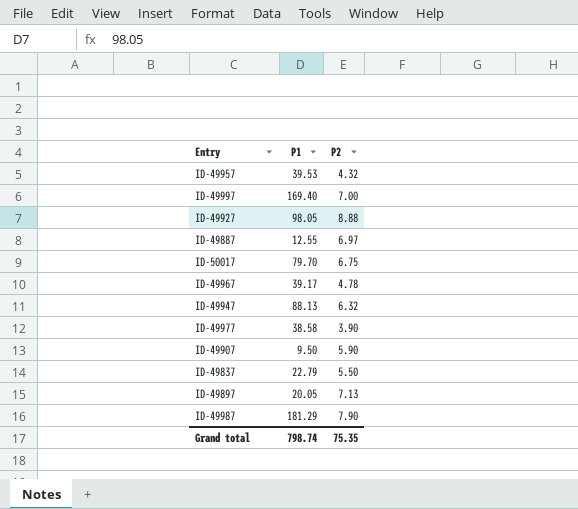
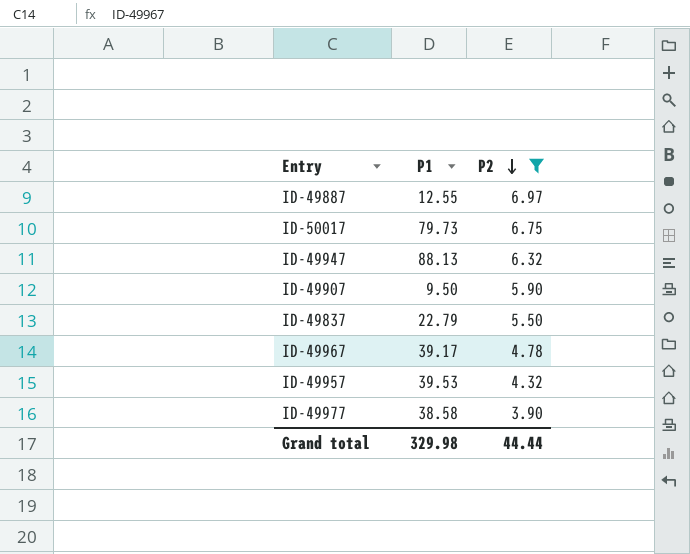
filter: none -> P2 <= 6.97
row order: none -> P2 descending
ID-50017 | P1: 79.70 -> 79.73
Grand total | P1: 798.74 -> 329.98
Grand total | P2: 75.35 -> 44.44

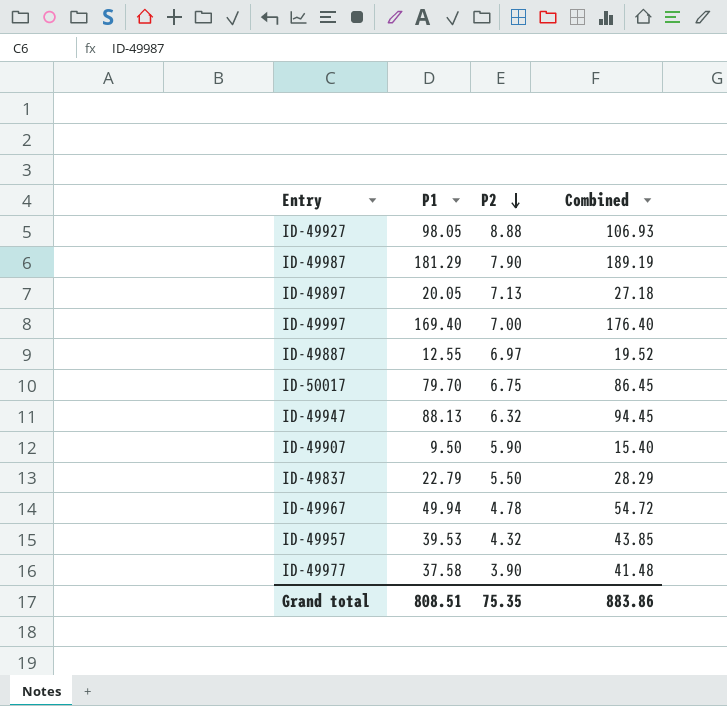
filter: P2 <= 6.97 -> none
column Combined | formula: none -> [P1] + [P2]
ID-50017 | P1: 79.73 -> 79.70
ID-49967 | P1: 39.17 -> 49.94
ID-49977 | P1: 38.58 -> 37.58
Grand total | P1: 329.98 -> 808.51
Grand total | P2: 44.44 -> 75.35

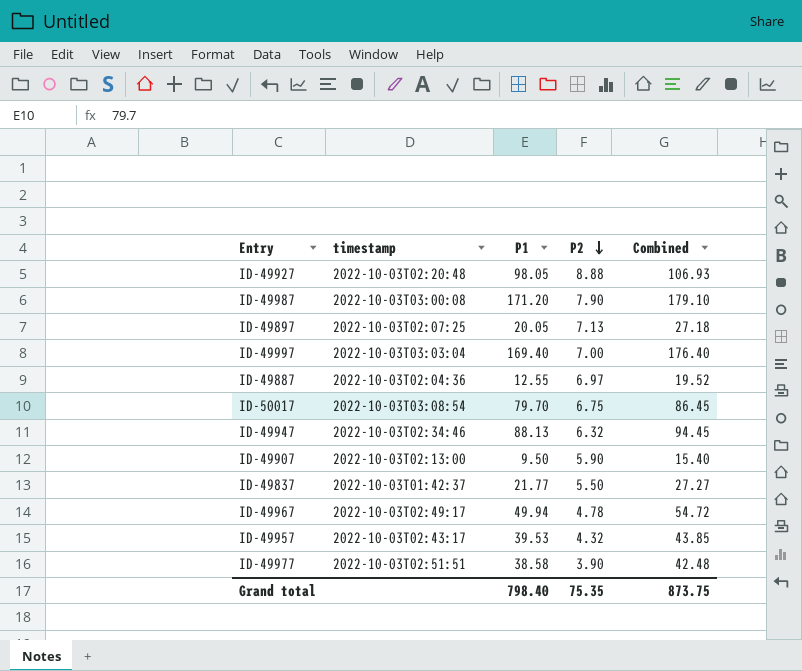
column timestamp | position: none -> 2
ID-49987 | P1: 181.29 -> 171.20
ID-49987 | Combined: 189.19 -> 179.10
ID-49837 | P1: 22.79 -> 21.77
ID-49837 | Combined: 28.29 -> 27.27
ID-49977 | P1: 37.58 -> 38.58
ID-49977 | Combined: 41.48 -> 42.48
Grand total | P1: 808.51 -> 798.40
Grand total | Combined: 883.86 -> 873.75

